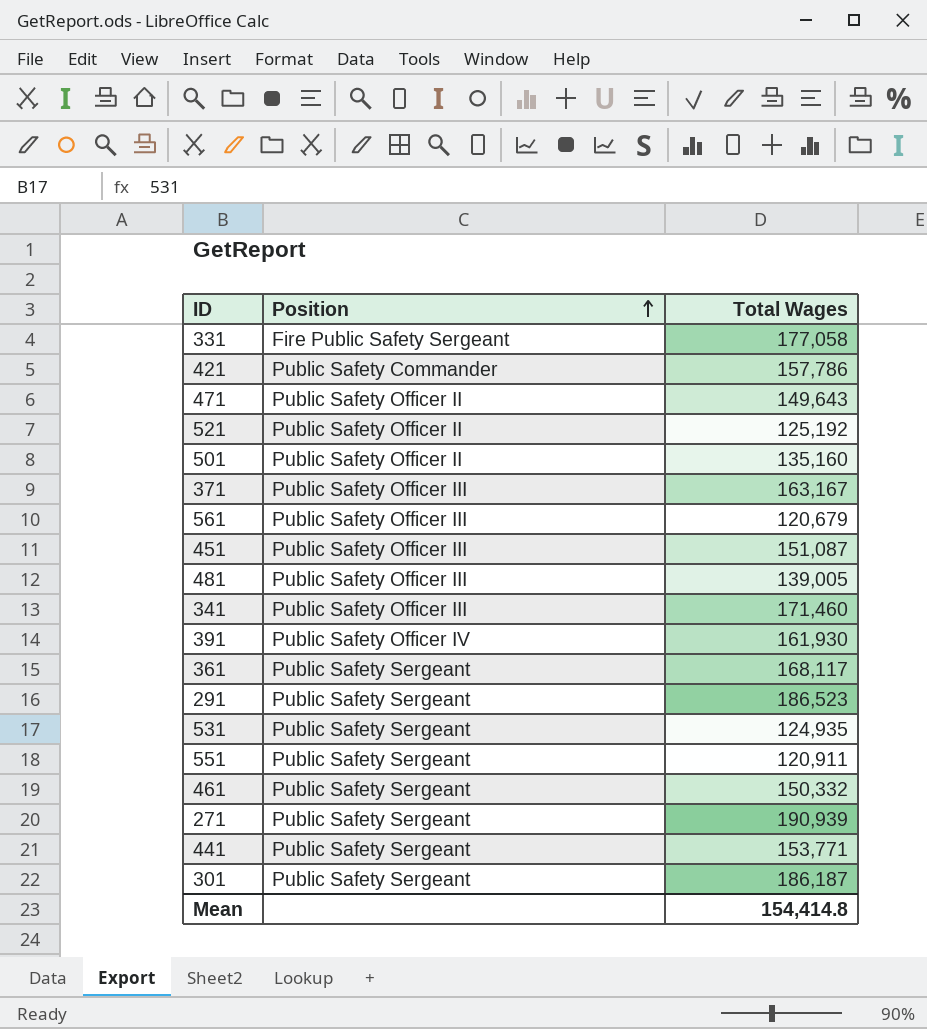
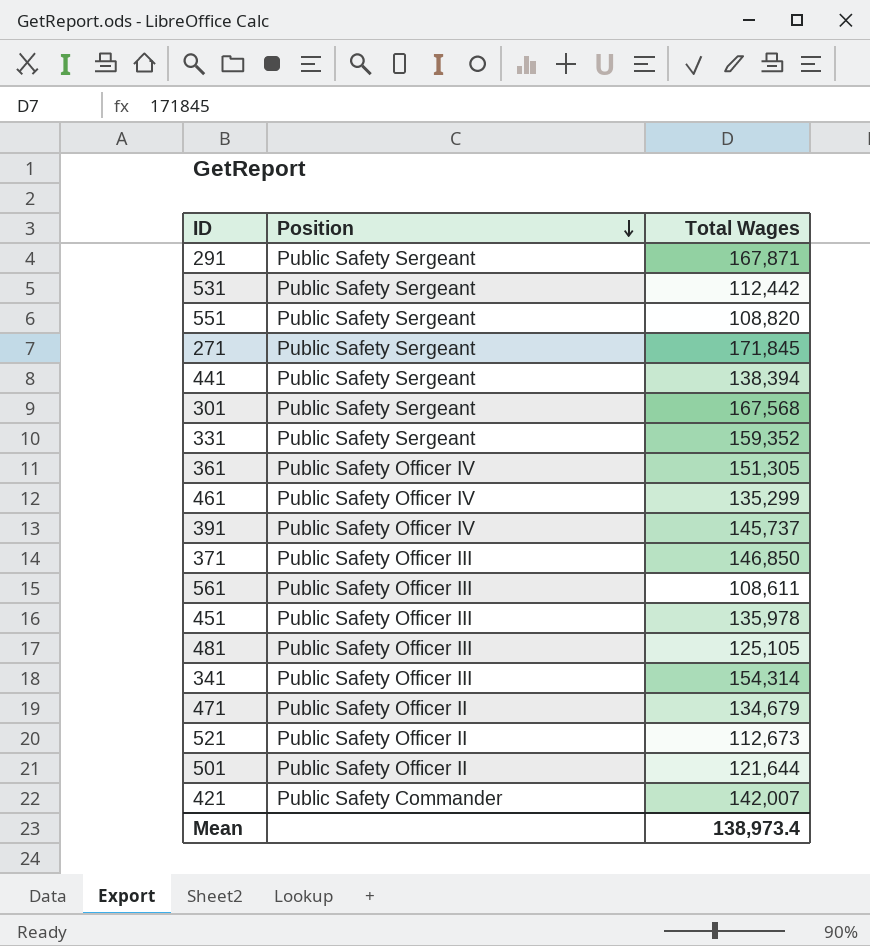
row order: Position ascending -> Position descending
291 | Total Wages: 186,523 -> 167,871
531 | Total Wages: 124,935 -> 112,442
551 | Total Wages: 120,911 -> 108,820
271 | Total Wages: 190,939 -> 171,845
441 | Total Wages: 153,771 -> 138,394
301 | Total Wages: 186,187 -> 167,568
331 | Position: Fire Public Safety Sergeant -> Public Safety Sergeant
331 | Total Wages: 177,058 -> 159,352
361 | Position: Public Safety Sergeant -> Public Safety Officer IV
361 | Total Wages: 168,117 -> 151,305
461 | Position: Public Safety Sergeant -> Public Safety Officer IV
461 | Total Wages: 150,332 -> 135,299
391 | Total Wages: 161,930 -> 145,737
371 | Total Wages: 163,167 -> 146,850
561 | Total Wages: 120,679 -> 108,611
451 | Total Wages: 151,087 -> 135,978
481 | Total Wages: 139,005 -> 125,105
341 | Total Wages: 171,460 -> 154,314
471 | Total Wages: 149,643 -> 134,679
521 | Total Wages: 125,192 -> 112,673
501 | Total Wages: 135,160 -> 121,644
421 | Total Wages: 157,786 -> 142,007
Mean | Total Wages: 154,414.8 -> 138,973.4

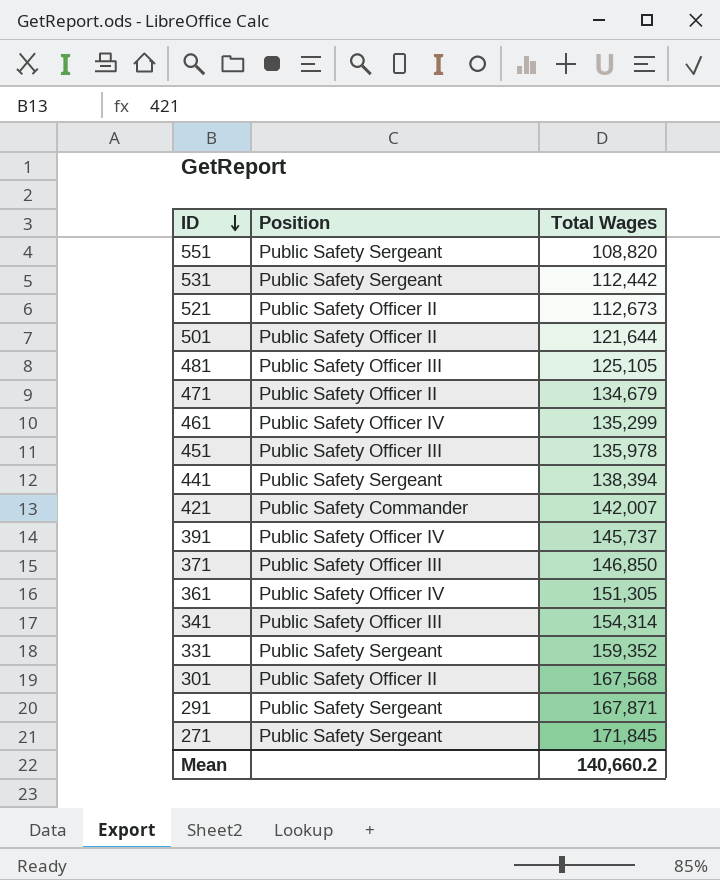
row order: Position descending -> ID descending
row 561: Public Safety Officer III | 108,611 -> none
301 | Position: Public Safety Sergeant -> Public Safety Officer II
Mean | Total Wages: 138,973.4 -> 140,660.2

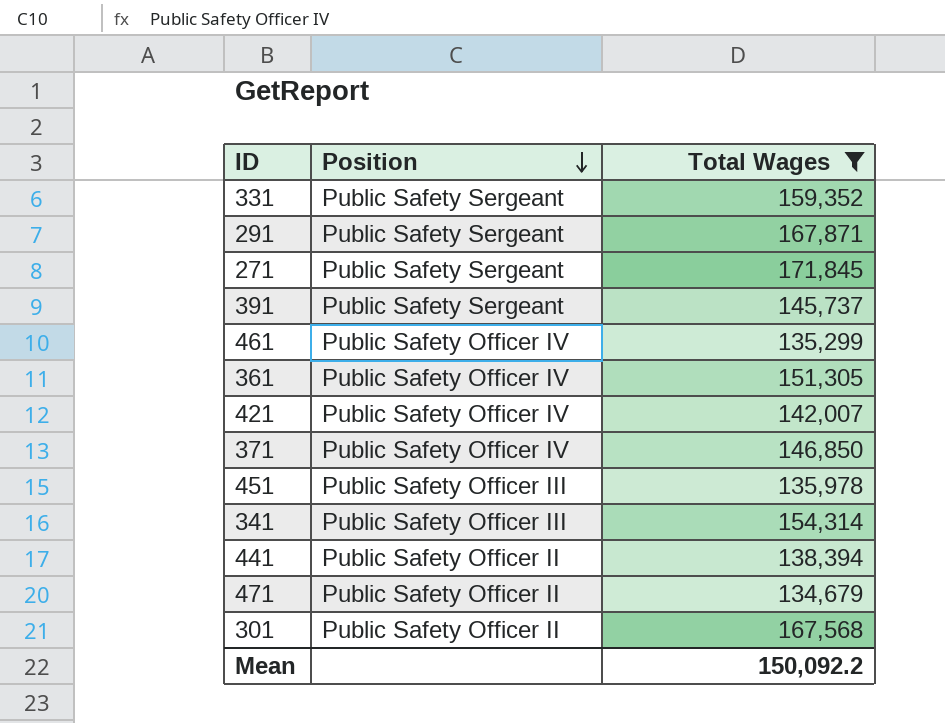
filter: none -> Total Wages >= 134,679
row order: ID descending -> Position descending
391 | Position: Public Safety Officer IV -> Public Safety Sergeant
421 | Position: Public Safety Commander -> Public Safety Officer IV
371 | Position: Public Safety Officer III -> Public Safety Officer IV
441 | Position: Public Safety Sergeant -> Public Safety Officer II
Mean | Total Wages: 140,660.2 -> 150,092.2

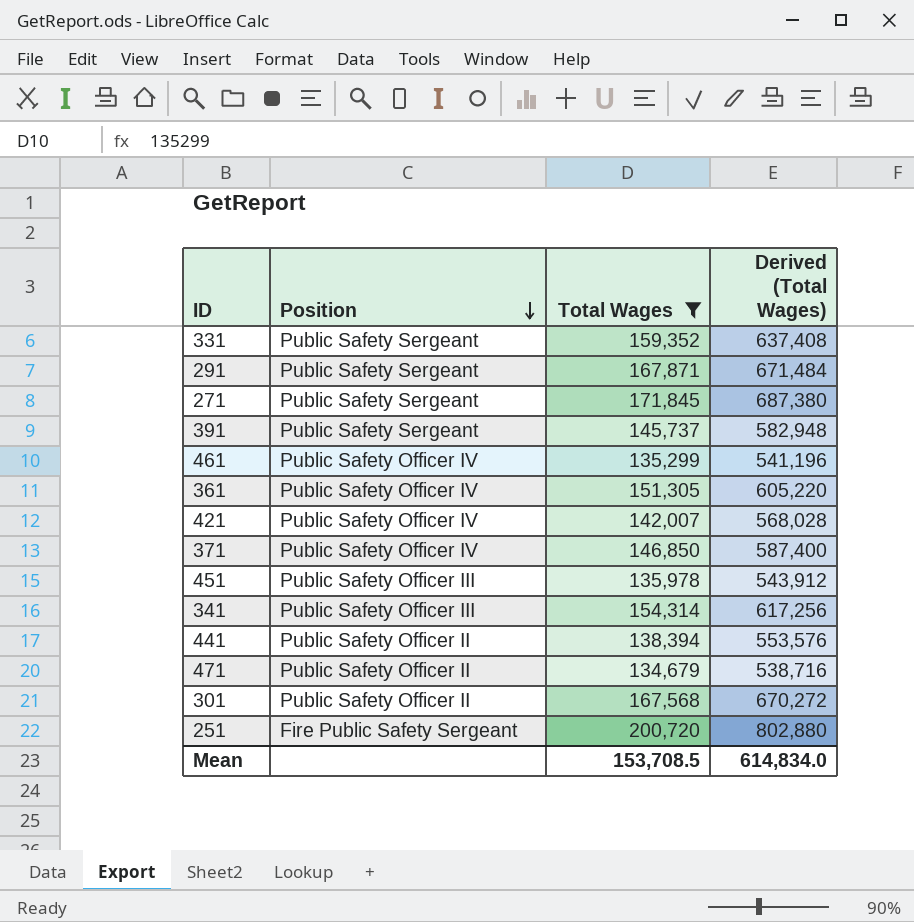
column Derived (Total Wages) | formula: none -> [Total Wages] * 4
row 251: none -> Fire Public Safety Sergeant | 200,720 | 802,880
Mean | Total Wages: 150,092.2 -> 153,708.5

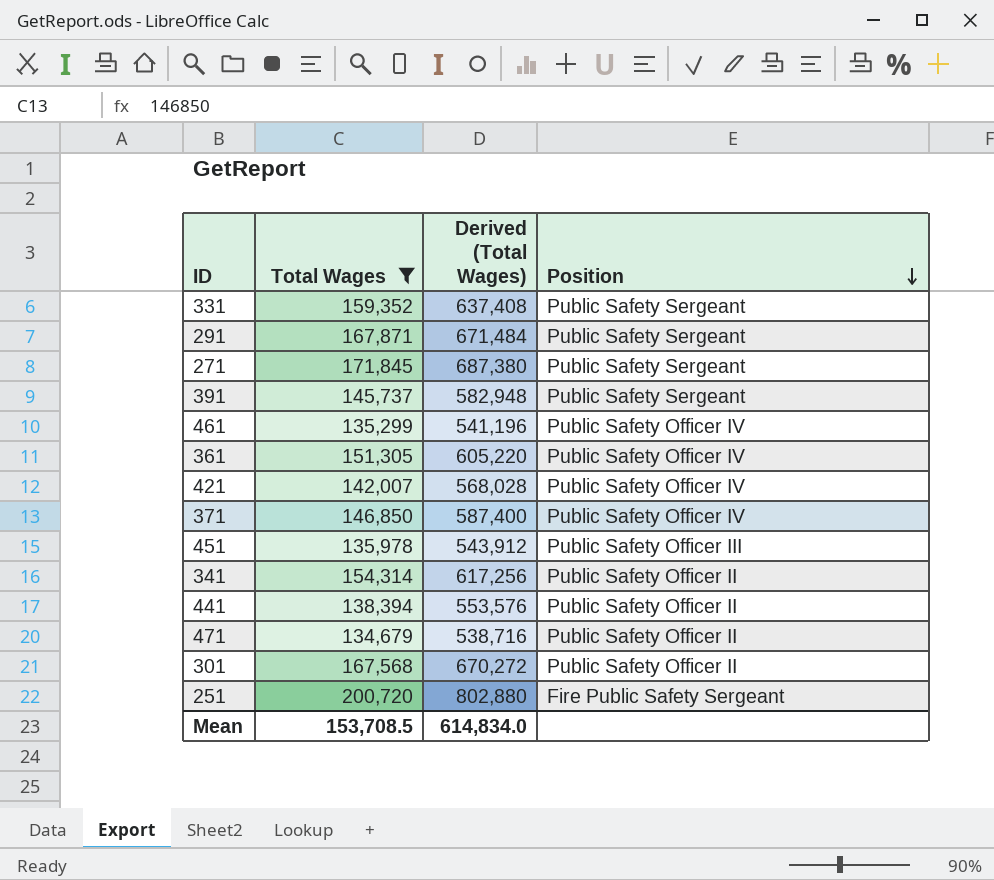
column Position | position: 2 -> 4
341 | Position: Public Safety Officer III -> Public Safety Officer II

